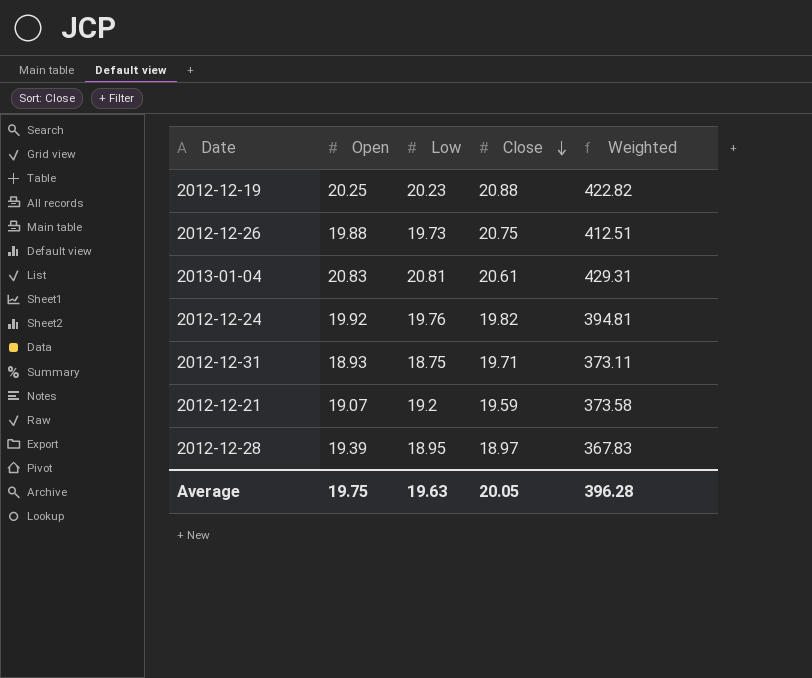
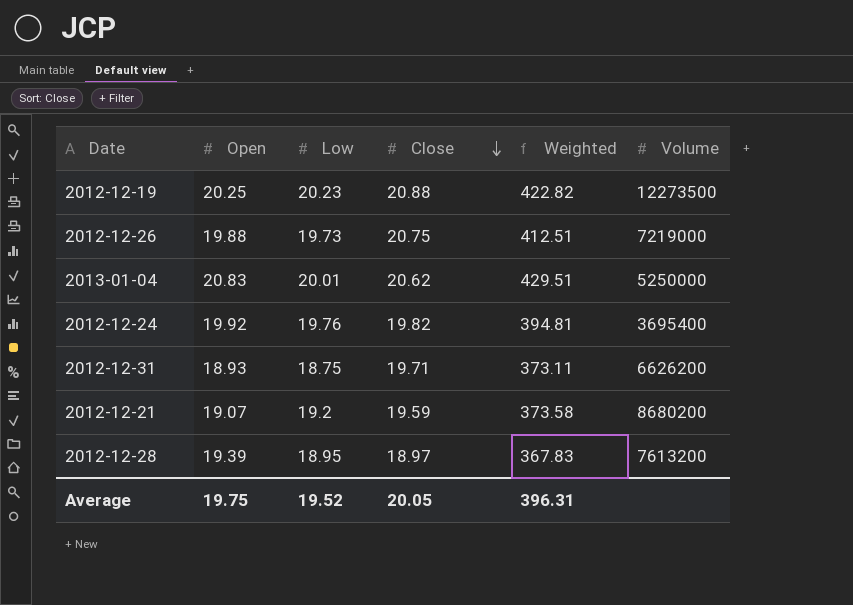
column Volume | position: none -> 6
2013-01-04 | Low: 20.81 -> 20.01
2013-01-04 | Close: 20.61 -> 20.62
2013-01-04 | Weighted: 429.31 -> 429.51
Average | Low: 19.63 -> 19.52
Average | Weighted: 396.28 -> 396.31

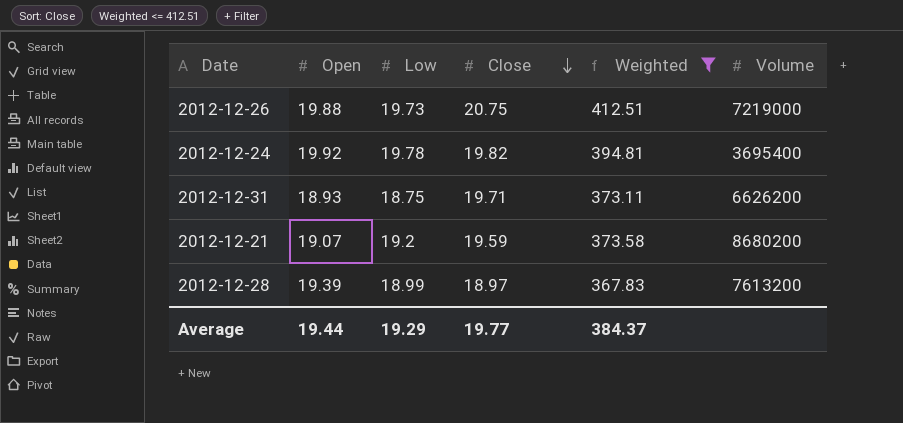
filter: none -> Weighted <= 412.51
2012-12-24 | Low: 19.76 -> 19.78
2012-12-28 | Low: 18.95 -> 18.99
Average | Open: 19.75 -> 19.44
Average | Low: 19.52 -> 19.29
Average | Close: 20.05 -> 19.77
Average | Weighted: 396.31 -> 384.37

